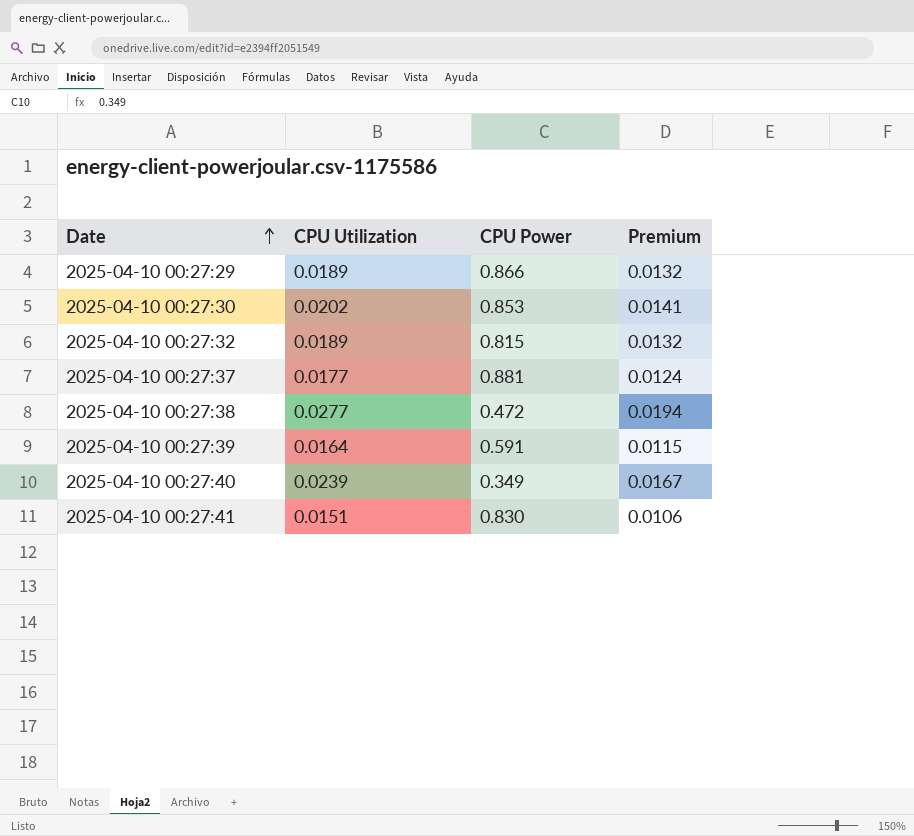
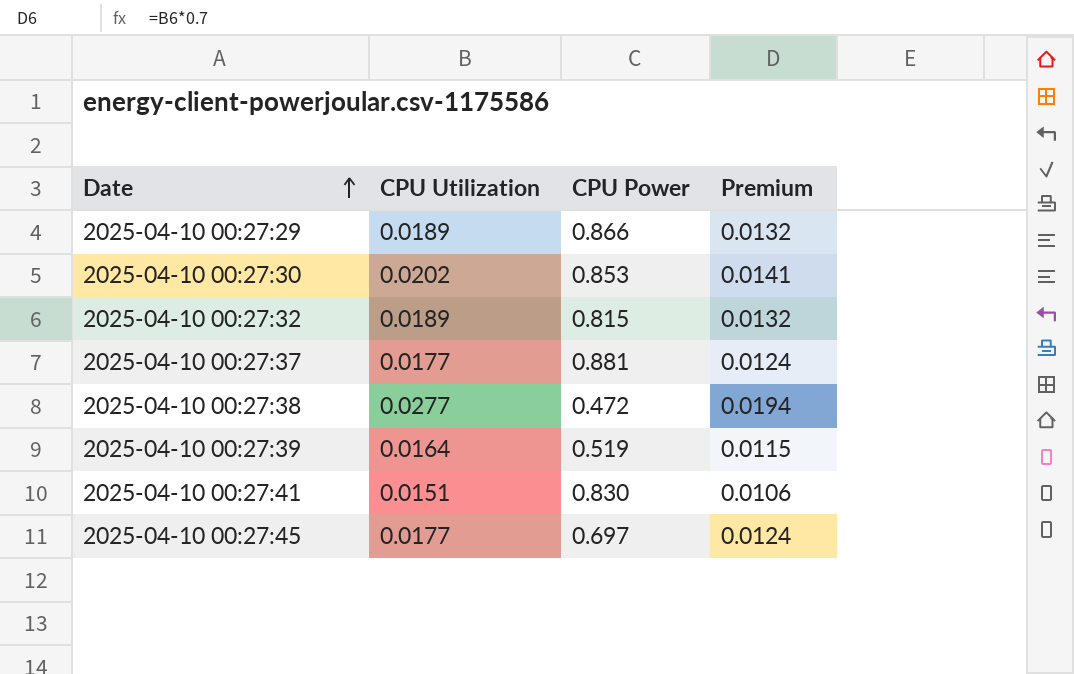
row 2025-04-10 00:27:40: 0.0239 | 0.349 | 0.0167 -> none
2025-04-10 00:27:39 | CPU Power: 0.591 -> 0.519
row 2025-04-10 00:27:45: none -> 0.0177 | 0.697 | 0.0124

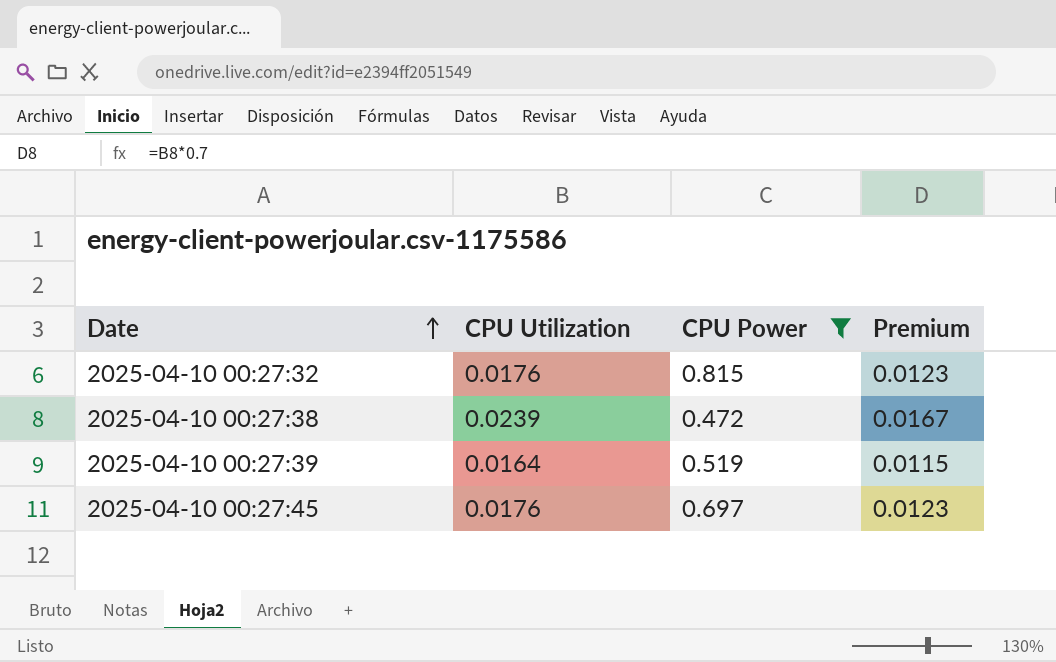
filter: none -> CPU Power <= 0.815
2025-04-10 00:27:32 | CPU Utilization: 0.0189 -> 0.0176
2025-04-10 00:27:32 | Premium: 0.0132 -> 0.0123
2025-04-10 00:27:38 | CPU Utilization: 0.0277 -> 0.0239
2025-04-10 00:27:38 | Premium: 0.0194 -> 0.0167
2025-04-10 00:27:45 | CPU Utilization: 0.0177 -> 0.0176
2025-04-10 00:27:45 | Premium: 0.0124 -> 0.0123

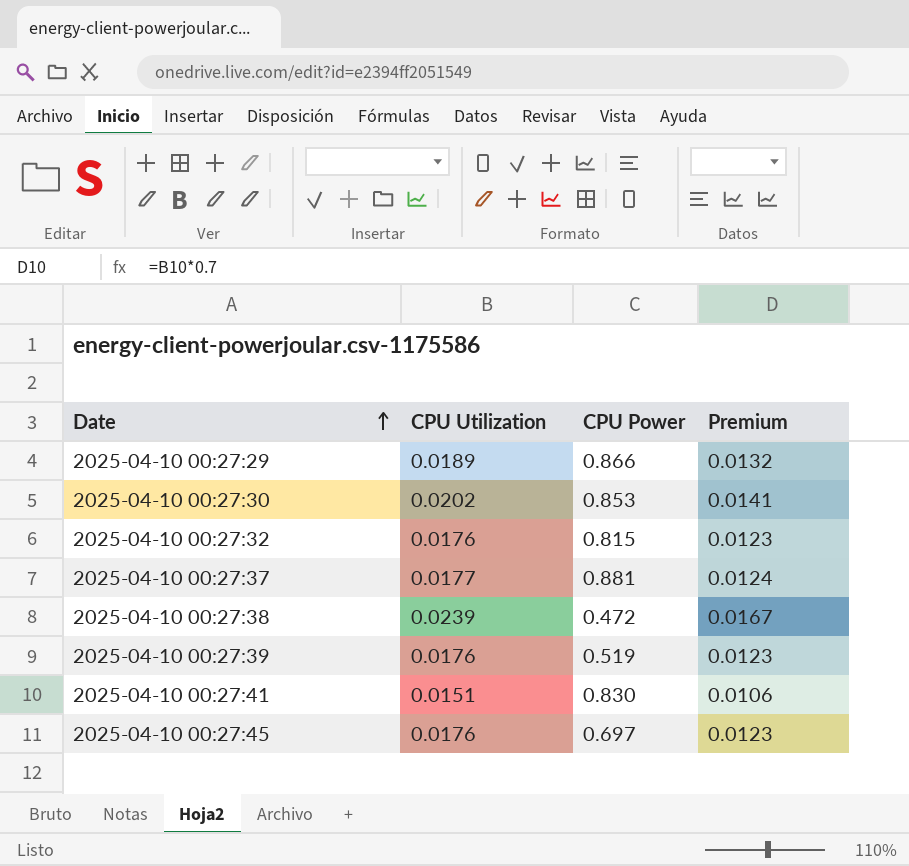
filter: CPU Power <= 0.815 -> none
2025-04-10 00:27:39 | CPU Utilization: 0.0164 -> 0.0176
2025-04-10 00:27:39 | Premium: 0.0115 -> 0.0123

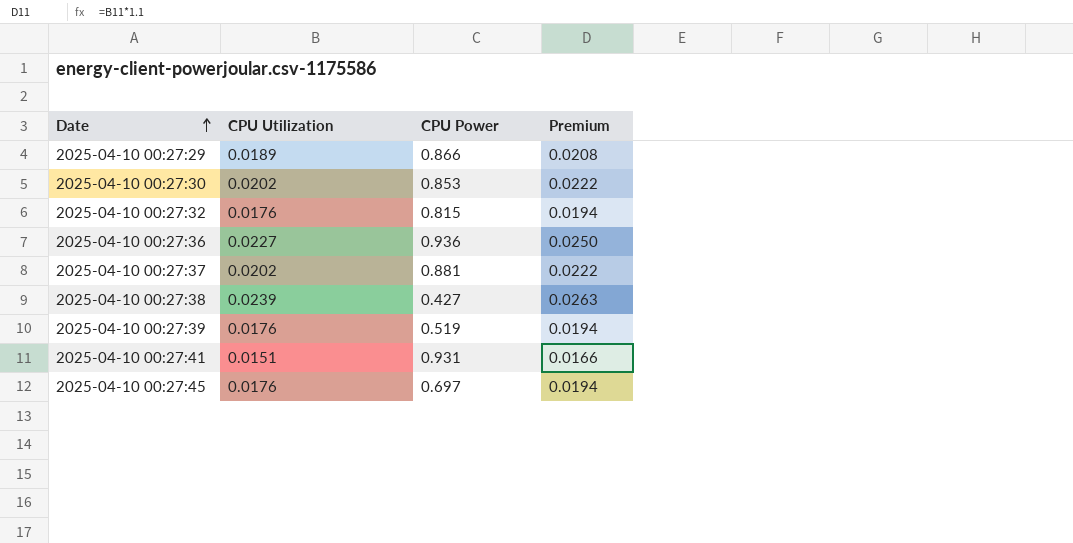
column Premium | formula: [CPU Utilization] * 0.7 -> [CPU Utilization] * 1.1
row 2025-04-10 00:27:36: none -> 0.0227 | 0.936 | 0.0250
2025-04-10 00:27:37 | CPU Utilization: 0.0177 -> 0.0202
2025-04-10 00:27:38 | CPU Power: 0.472 -> 0.427
2025-04-10 00:27:41 | CPU Power: 0.830 -> 0.931

